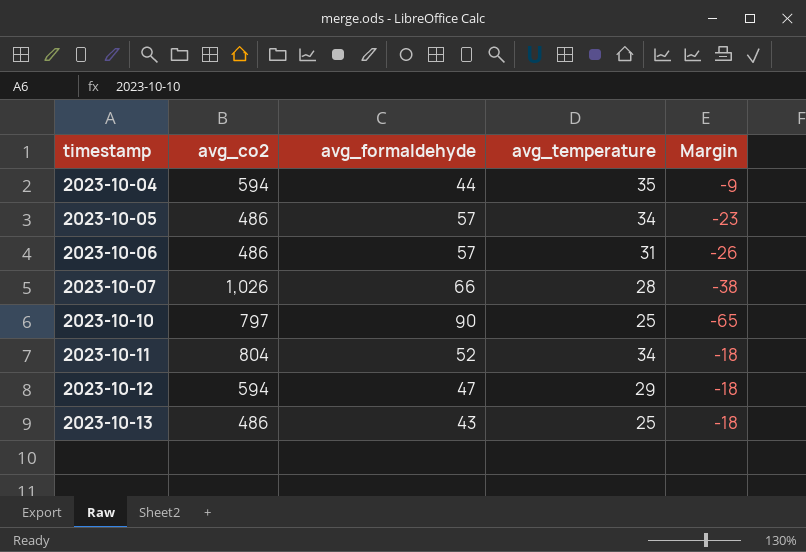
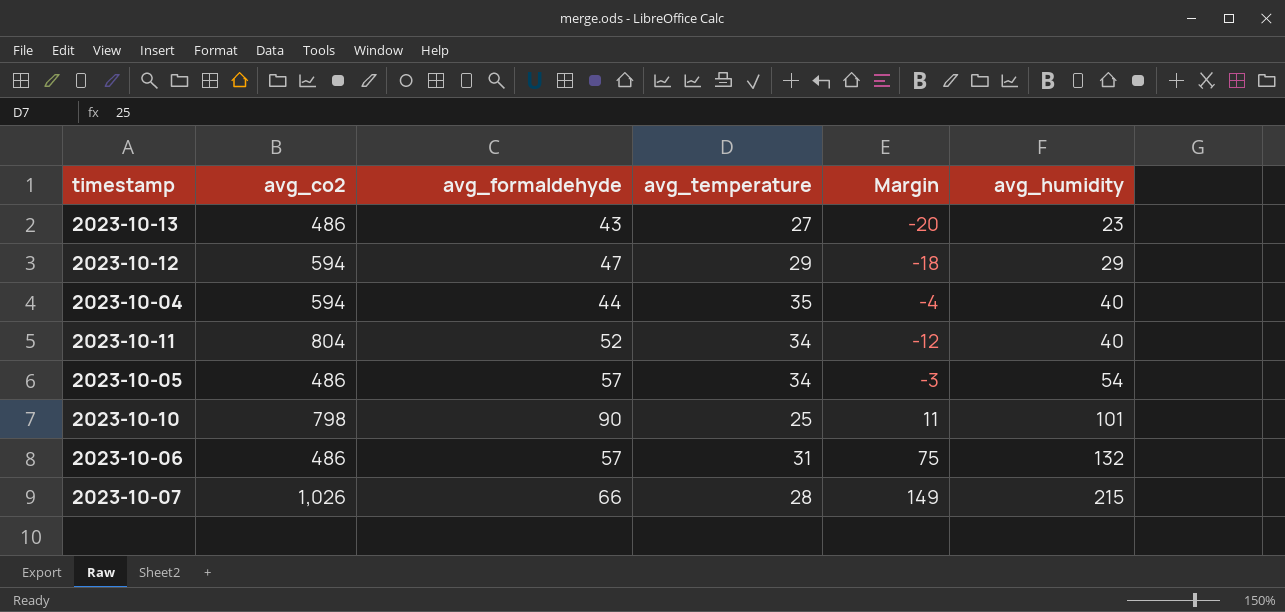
row order: timestamp ascending -> avg_humidity ascending
column Margin | formula: [avg_temperature] - [avg_formaldehyde] -> [avg_humidity] - [avg_formaldehyde]
column avg_humidity | position: none -> 6
2023-10-13 | avg_temperature: 25 -> 27
2023-10-10 | avg_co2: 797 -> 798

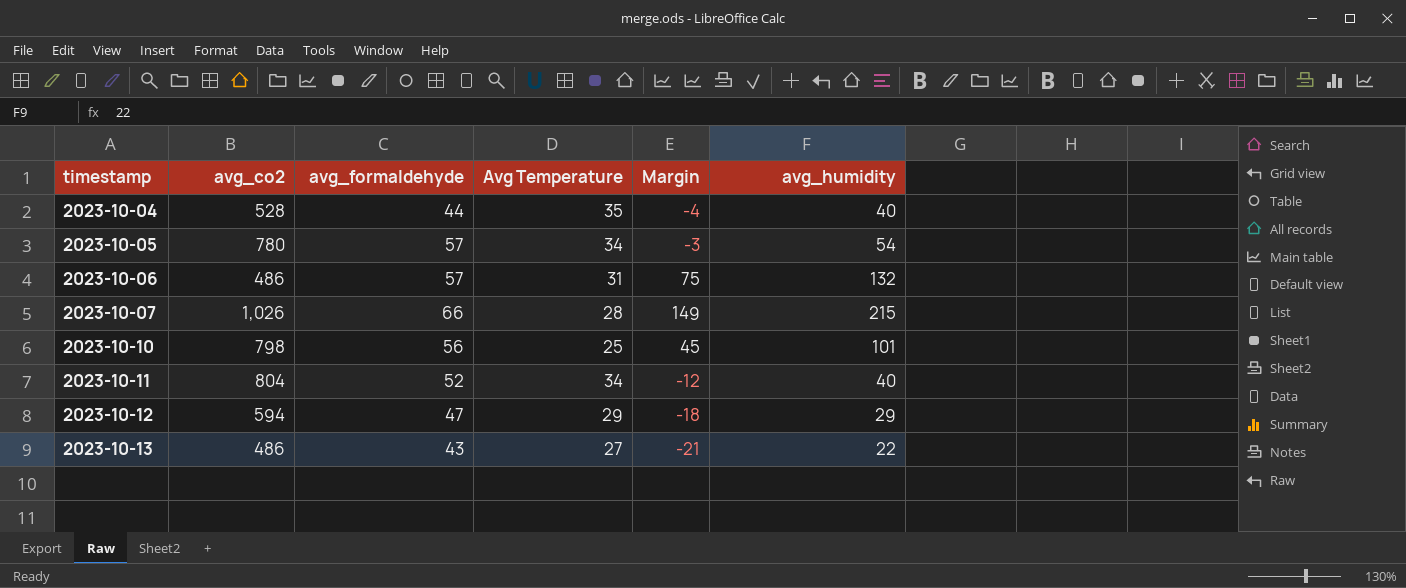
row order: avg_humidity ascending -> timestamp ascending
column name: avg_temperature -> Avg Temperature
2023-10-04 | avg_co2: 594 -> 528
2023-10-05 | avg_co2: 486 -> 780
2023-10-10 | avg_formaldehyde: 90 -> 56
2023-10-10 | Margin: 11 -> 45
2023-10-13 | Margin: -20 -> -21
2023-10-13 | avg_humidity: 23 -> 22

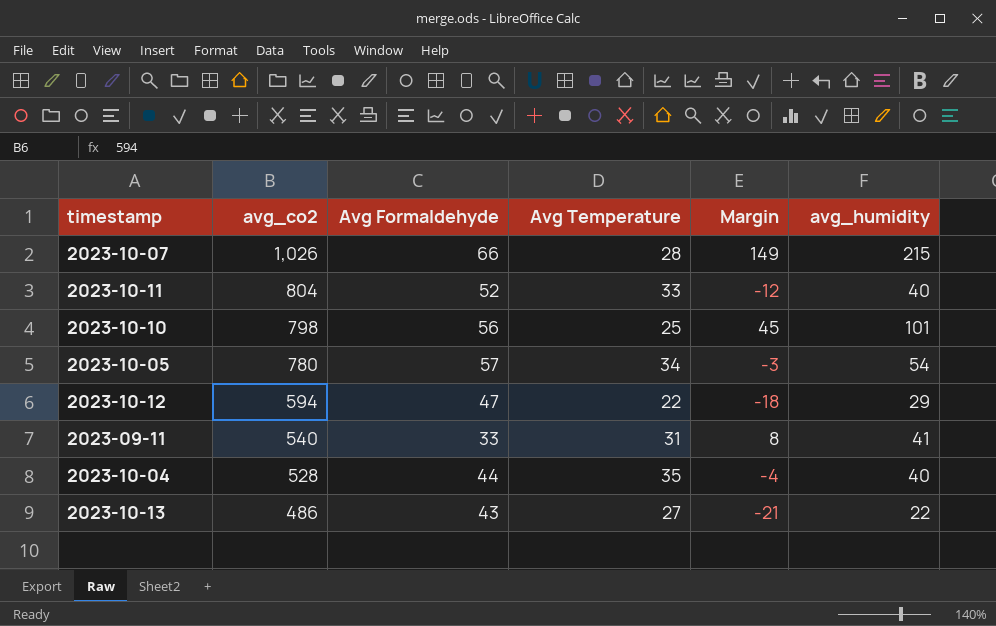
row order: timestamp ascending -> avg_co2 descending
column name: avg_formaldehyde -> Avg Formaldehyde
row 2023-10-06: 486 | 57 | 31 | 75 | 132 -> none
2023-10-11 | Avg Temperature: 34 -> 33
2023-10-12 | Avg Temperature: 29 -> 22
row 2023-09-11: none -> 540 | 33 | 31 | 8 | 41

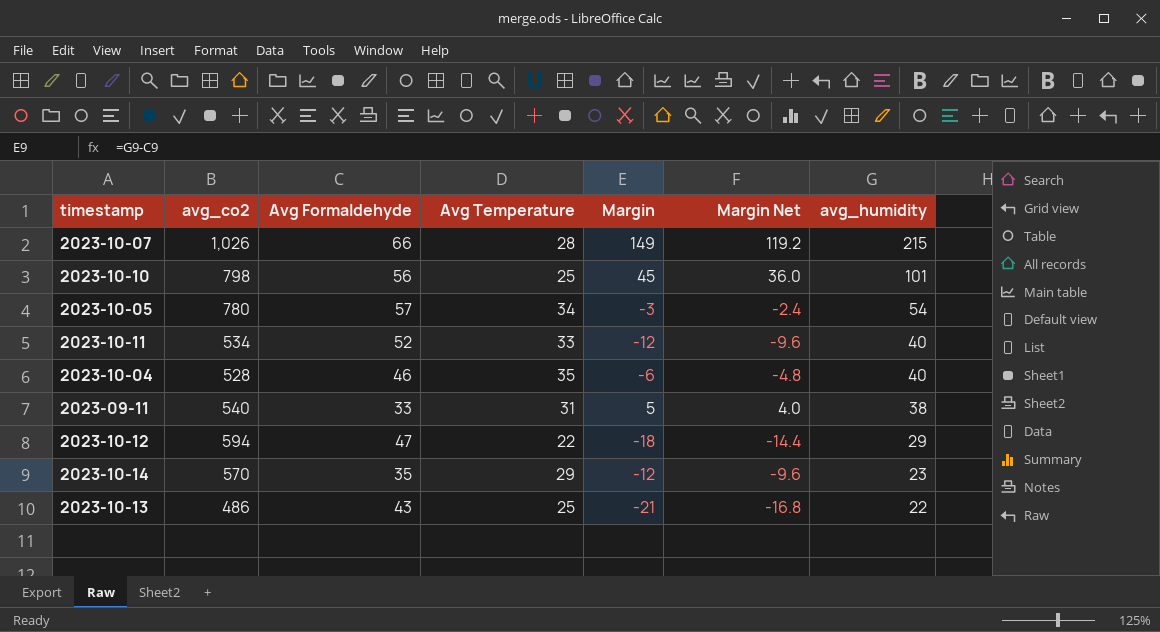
row order: avg_co2 descending -> avg_humidity descending
column Margin Net | formula: none -> [Margin] * 0.8
2023-10-11 | avg_co2: 804 -> 534
2023-10-04 | Avg Formaldehyde: 44 -> 46
2023-10-04 | Margin: -4 -> -6
2023-09-11 | Margin: 8 -> 5
2023-09-11 | avg_humidity: 41 -> 38
row 2023-10-14: none -> 570 | 35 | 29 | -12 | -9.6 | 23
2023-10-13 | Avg Temperature: 27 -> 25

